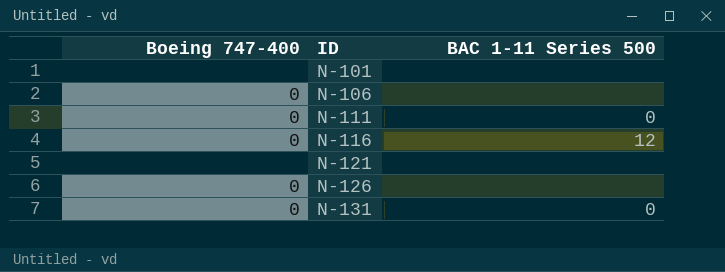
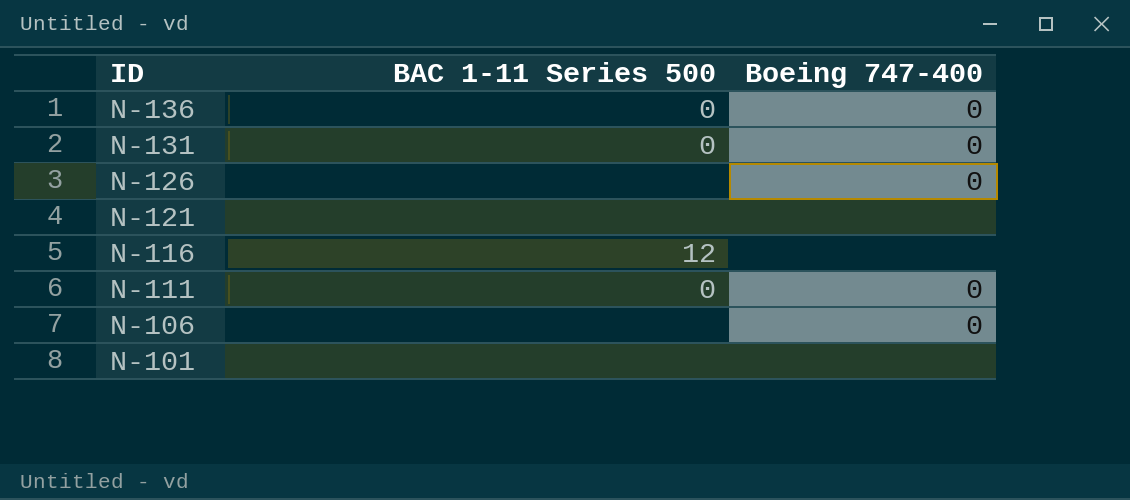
row order: ID ascending -> ID descending
column Boeing 747-400 | position: 1 -> 3
row N-136: none -> 0 | 0
N-116 | Boeing 747-400: 0 -> none

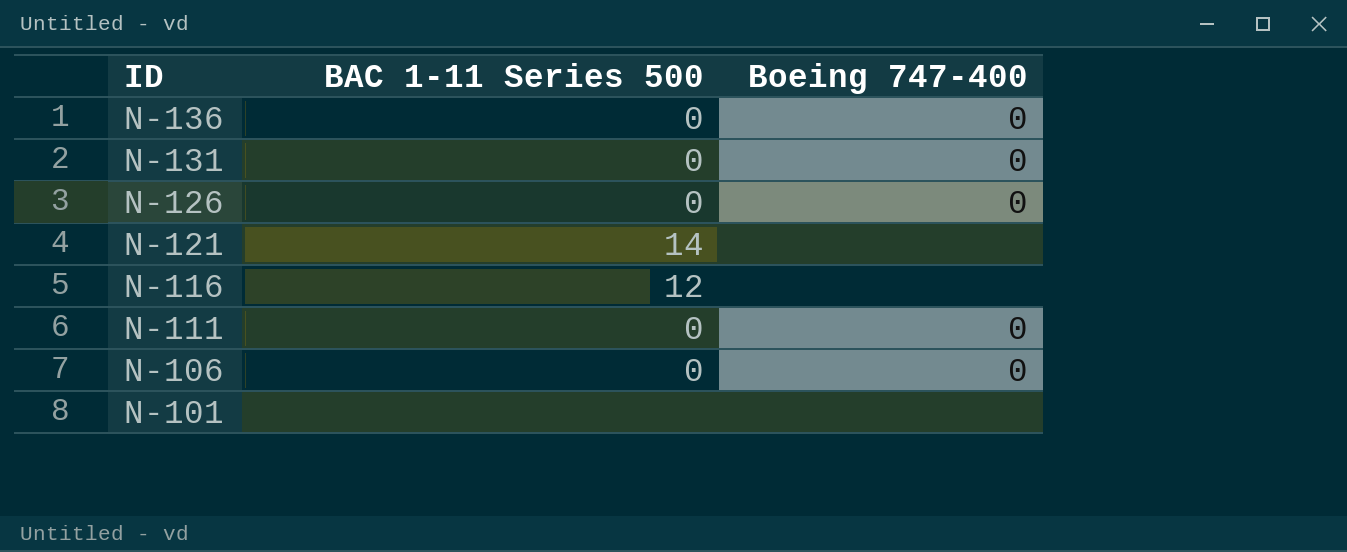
N-126 | BAC 1-11 Series 500: none -> 0
N-121 | BAC 1-11 Series 500: none -> 14
N-106 | BAC 1-11 Series 500: none -> 0

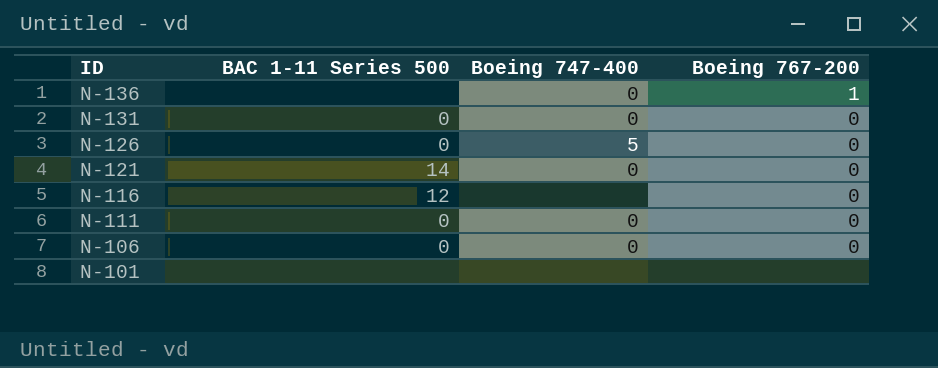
column Boeing 767-200 | position: none -> 4
N-136 | BAC 1-11 Series 500: 0 -> none
N-126 | Boeing 747-400: 0 -> 5
N-121 | Boeing 747-400: none -> 0

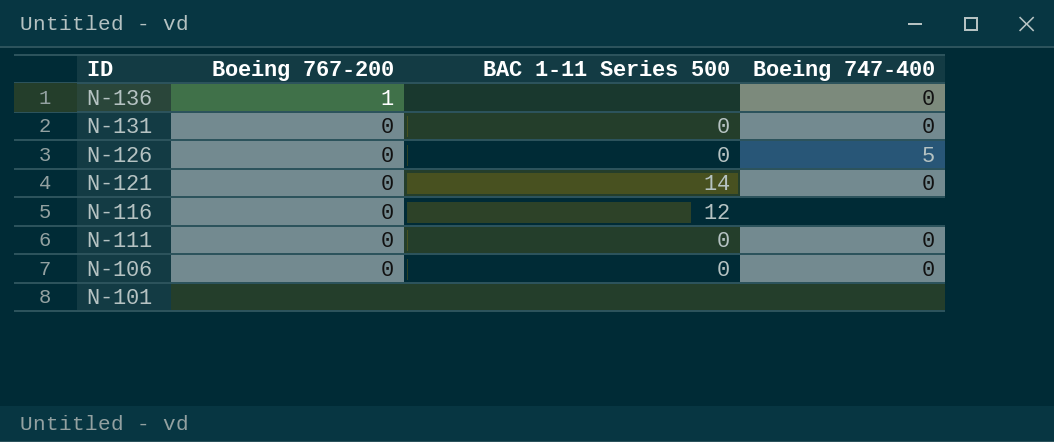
column Boeing 767-200 | position: 4 -> 2

